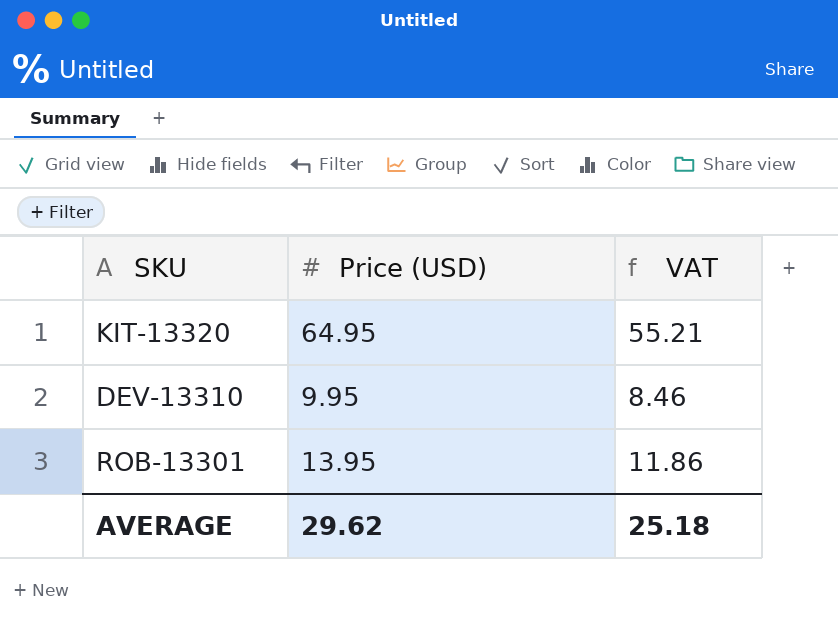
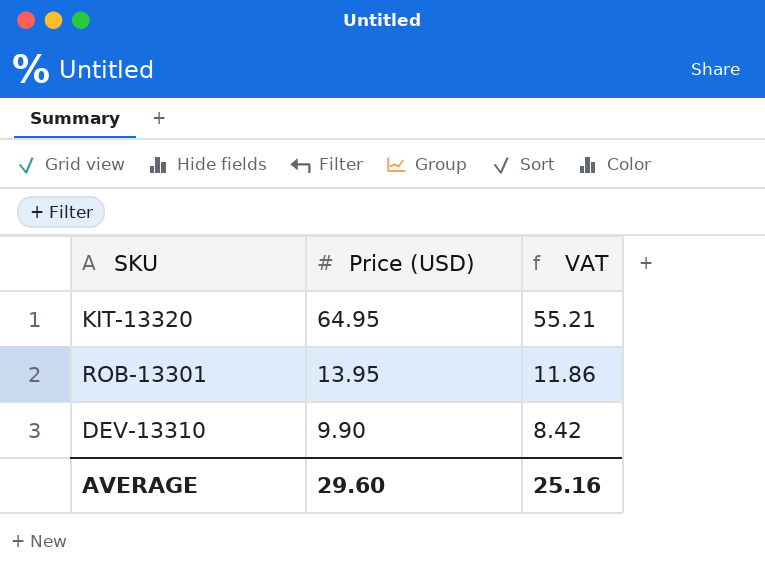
row order: none -> Price (USD) descending
DEV-13310 | Price (USD): 9.95 -> 9.90
DEV-13310 | VAT: 8.46 -> 8.42
AVERAGE | Price (USD): 29.62 -> 29.60
AVERAGE | VAT: 25.18 -> 25.16

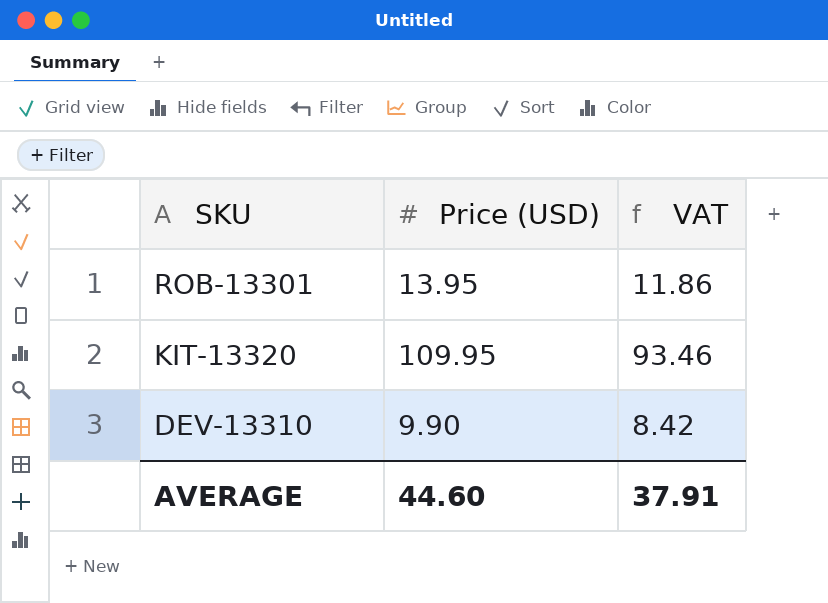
row order: Price (USD) descending -> SKU descending
KIT-13320 | Price (USD): 64.95 -> 109.95
KIT-13320 | VAT: 55.21 -> 93.46
AVERAGE | Price (USD): 29.60 -> 44.60
AVERAGE | VAT: 25.16 -> 37.91

